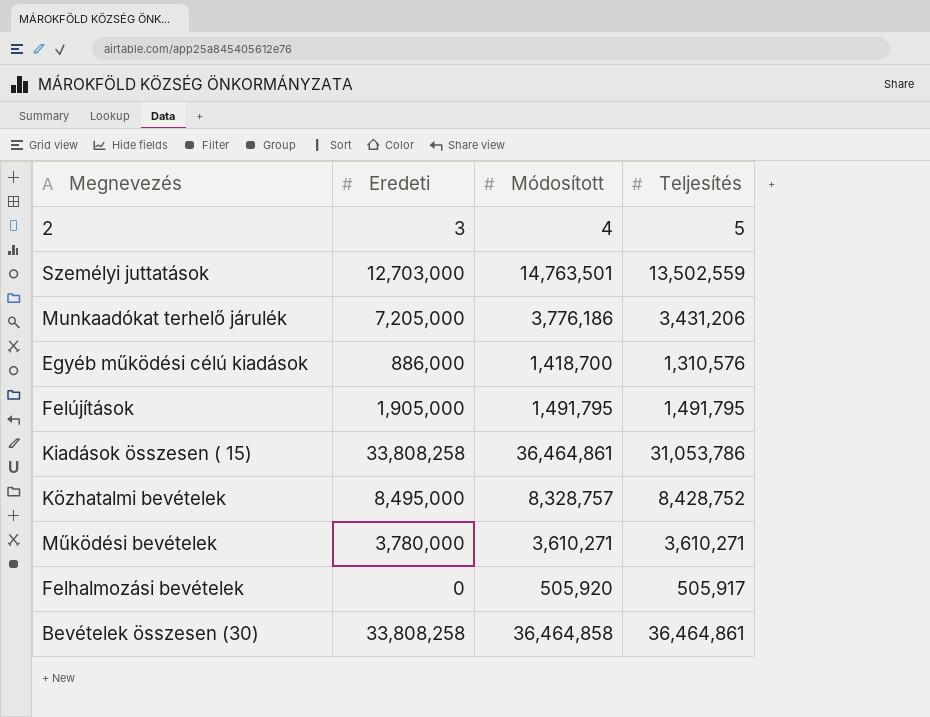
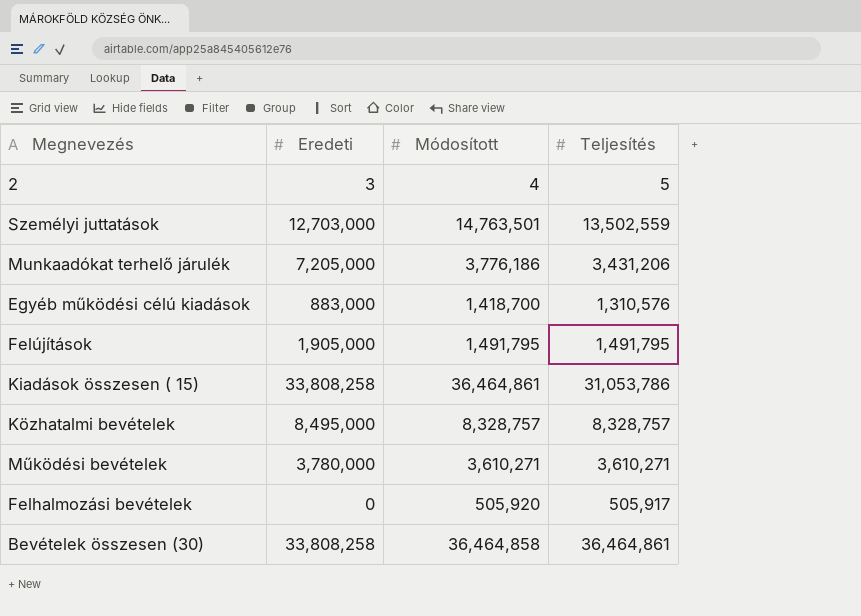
Egyéb működési célú kiadások | Eredeti: 886,000 -> 883,000
Közhatalmi bevételek | Teljesítés: 8,428,752 -> 8,328,757

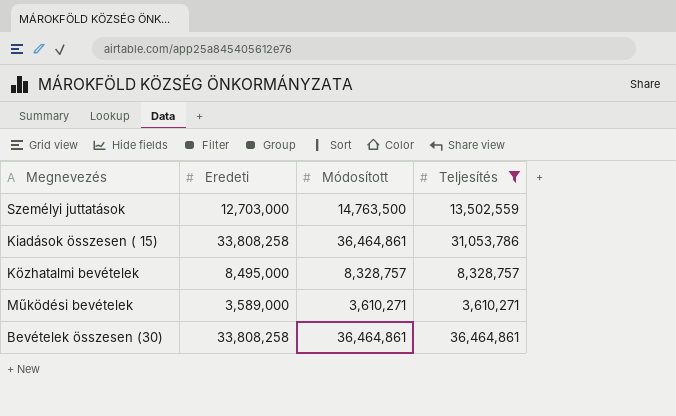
filter: none -> Teljesítés >= 3,610,271
Személyi juttatások | Módosított: 14,763,501 -> 14,763,500
Működési bevételek | Eredeti: 3,780,000 -> 3,589,000
Bevételek összesen (30) | Módosított: 36,464,858 -> 36,464,861

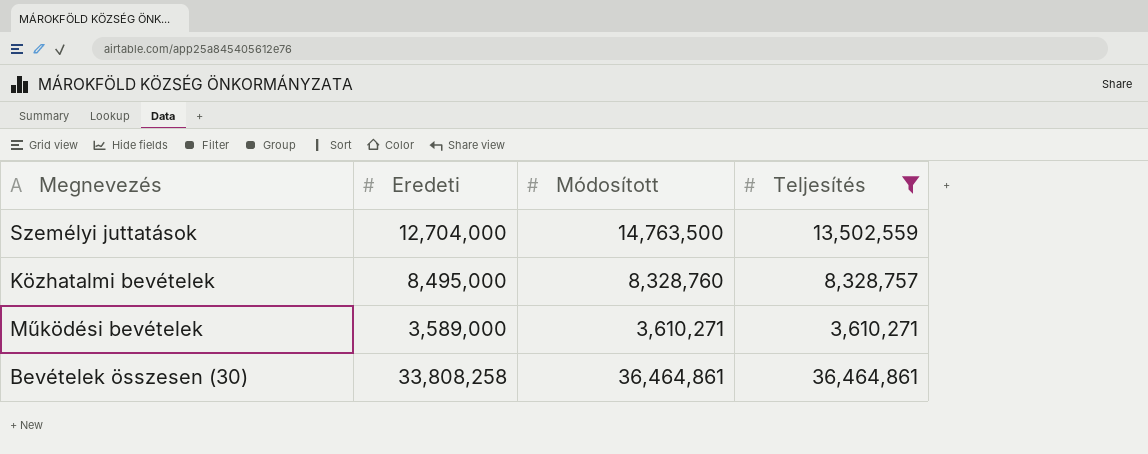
row Kiadások összesen ( 15): 33,808,258 | 36,464,861 | 31,053,786 -> none
Személyi juttatások | Eredeti: 12,703,000 -> 12,704,000
Közhatalmi bevételek | Módosított: 8,328,757 -> 8,328,760

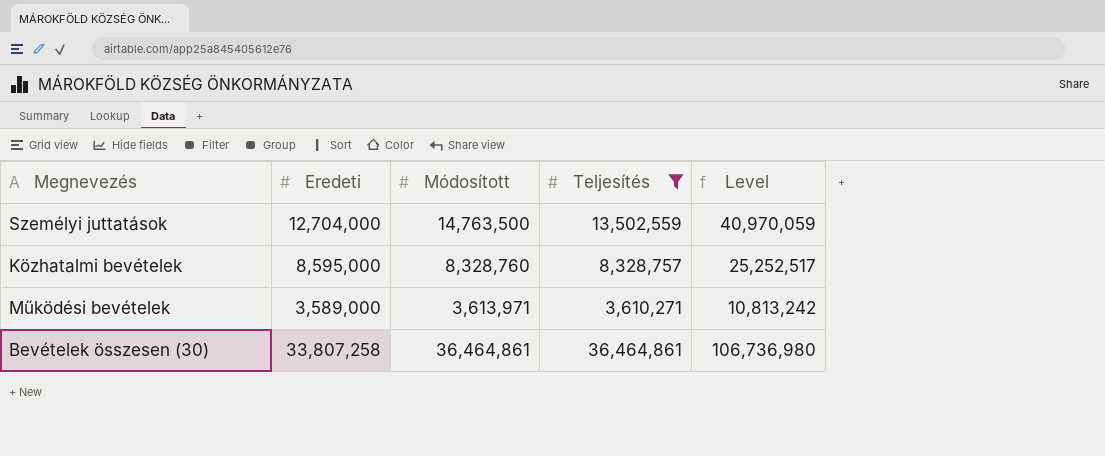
column Level | formula: none -> [Eredeti] + [Módosított] + [Teljesítés]
Közhatalmi bevételek | Eredeti: 8,495,000 -> 8,595,000
Működési bevételek | Módosított: 3,610,271 -> 3,613,971
Bevételek összesen (30) | Eredeti: 33,808,258 -> 33,807,258

